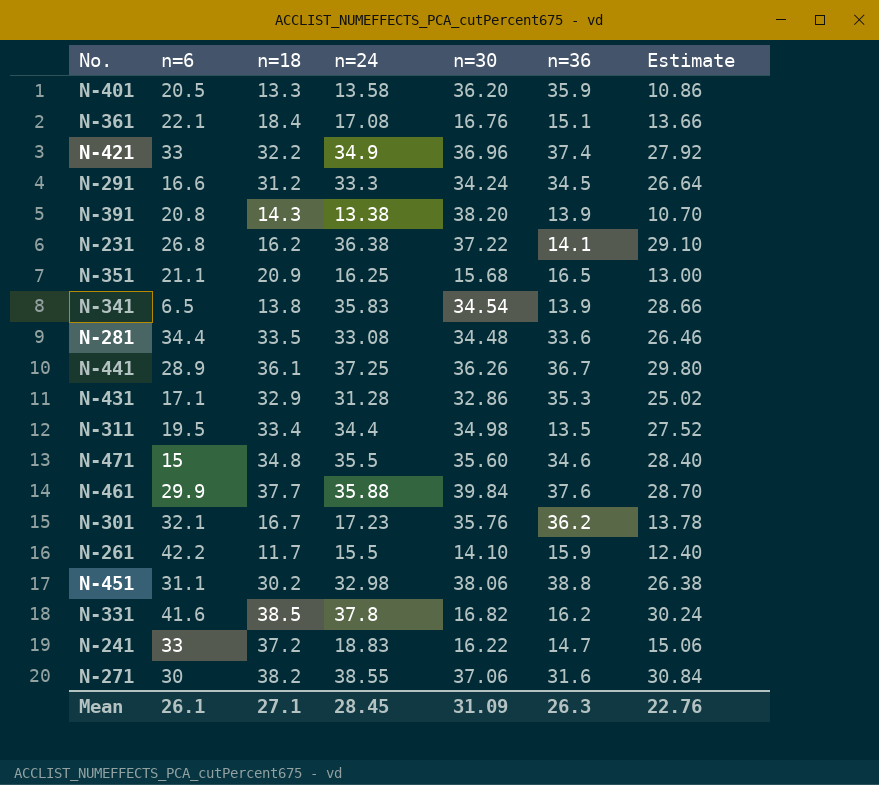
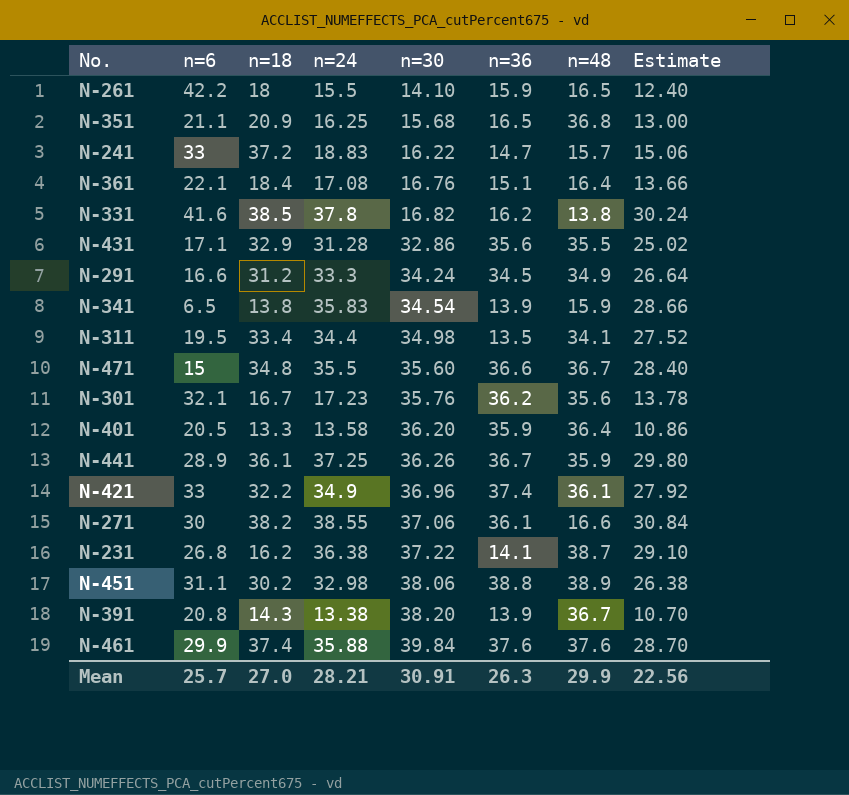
row order: none -> n=30 ascending
column n=48 | position: none -> 7
row N-281: 34.4 | 33.5 | 33.08 | 34.48 | 33.6 | 26.46 -> none
N-261 | n=18: 11.7 -> 18
N-431 | n=36: 35.3 -> 35.6
N-471 | n=36: 34.6 -> 36.6
N-271 | n=36: 31.6 -> 36.1
N-461 | n=18: 37.7 -> 37.4
Mean | n=6: 26.1 -> 25.7
Mean | n=18: 27.1 -> 27.0
Mean | n=24: 28.45 -> 28.21
Mean | n=30: 31.09 -> 30.91
Mean | Estimate: 22.76 -> 22.56

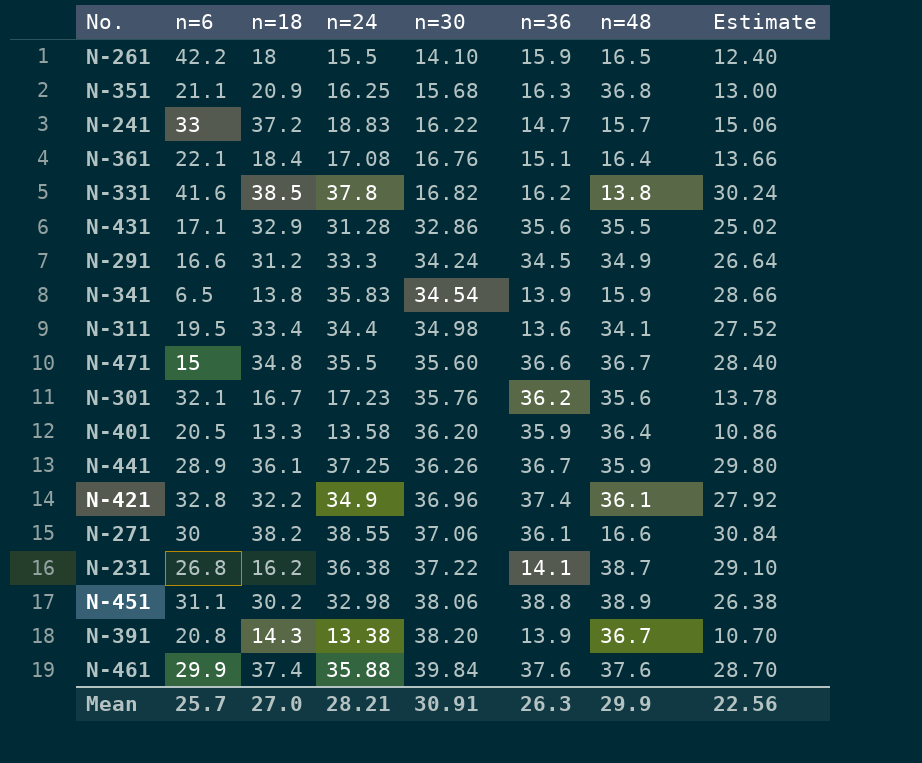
N-351 | n=36: 16.5 -> 16.3
N-311 | n=36: 13.5 -> 13.6
N-421 | n=6: 33 -> 32.8

